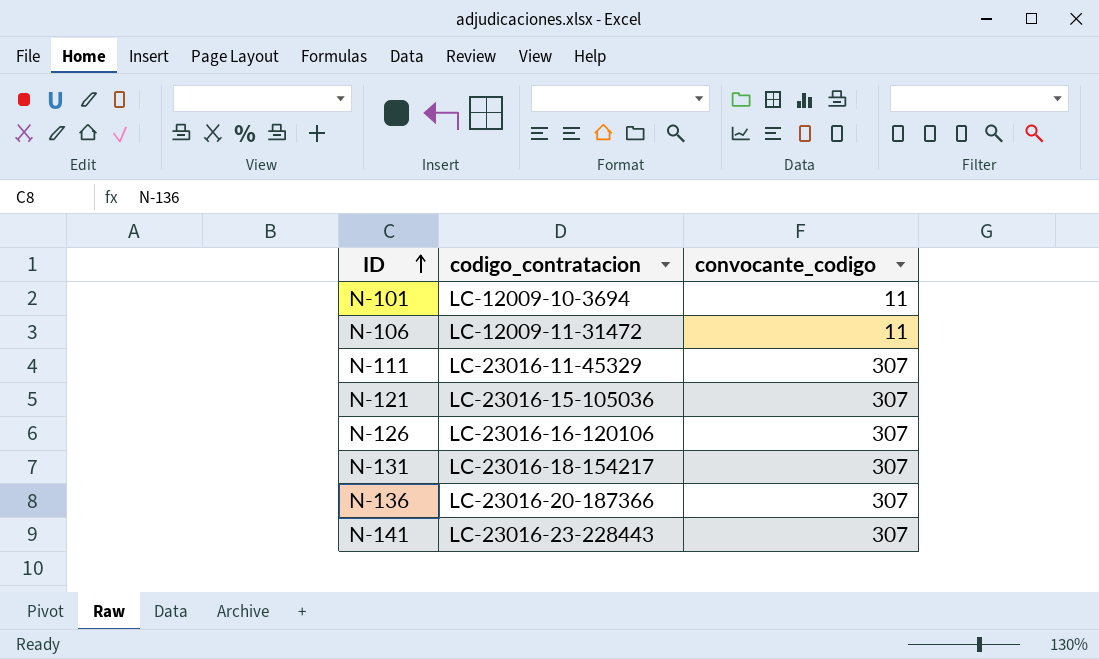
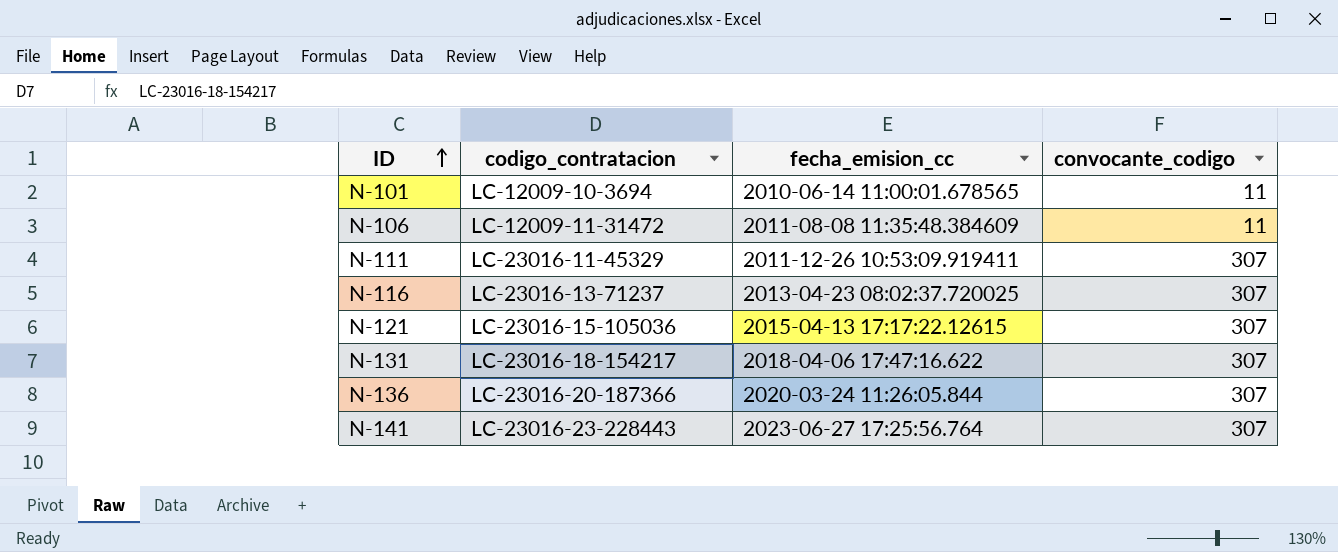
column fecha_emision_cc | position: none -> 3
row N-126: LC-23016-16-120106 | 307 -> none
row N-116: none -> LC-23016-13-71237 | 2013-04-23 08:02:37.720025 | 307

